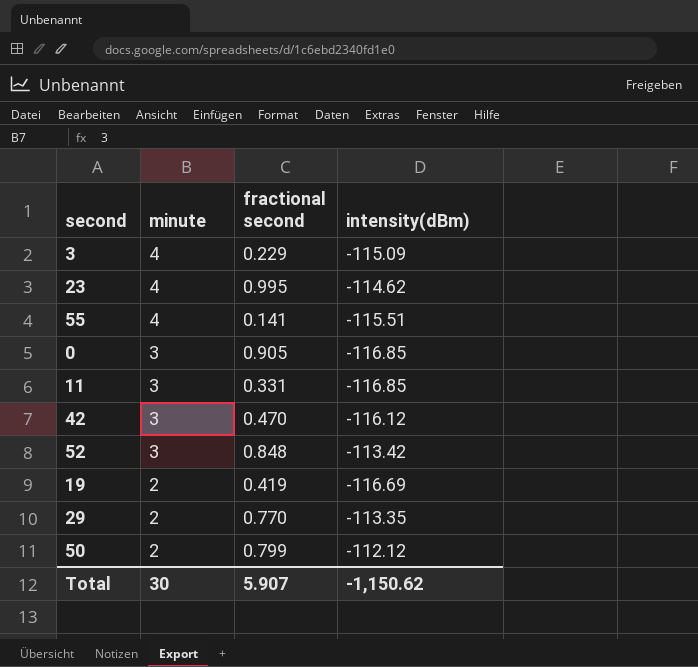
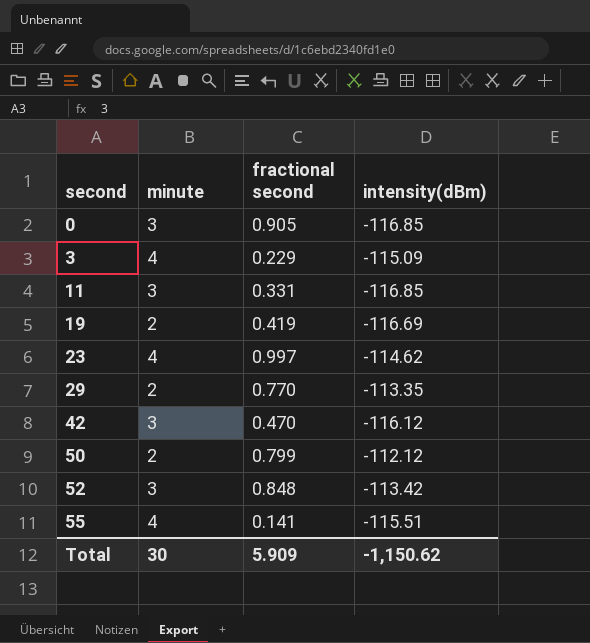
row order: minute descending -> second ascending
23 | fractional second: 0.995 -> 0.997
Total | fractional second: 5.907 -> 5.909

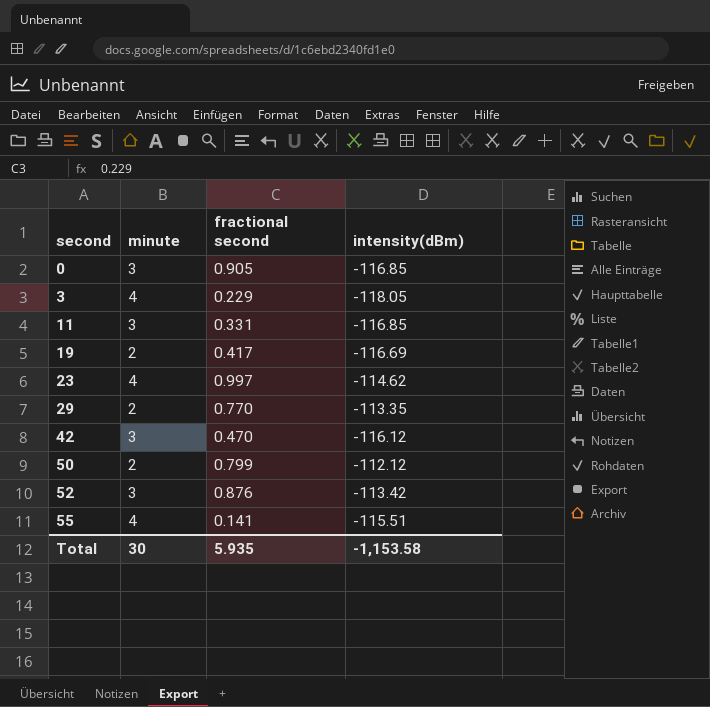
3 | intensity(dBm): -115.09 -> -118.05
19 | fractional second: 0.419 -> 0.417
52 | fractional second: 0.848 -> 0.876
Total | fractional second: 5.909 -> 5.935
Total | intensity(dBm): -1,150.62 -> -1,153.58

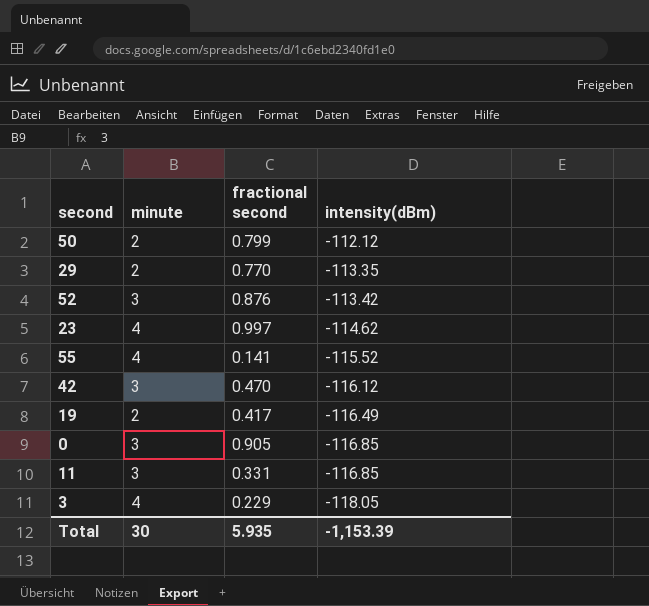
row order: second ascending -> intensity(dBm) descending
55 | intensity(dBm): -115.51 -> -115.52
19 | intensity(dBm): -116.69 -> -116.49
Total | intensity(dBm): -1,153.58 -> -1,153.39

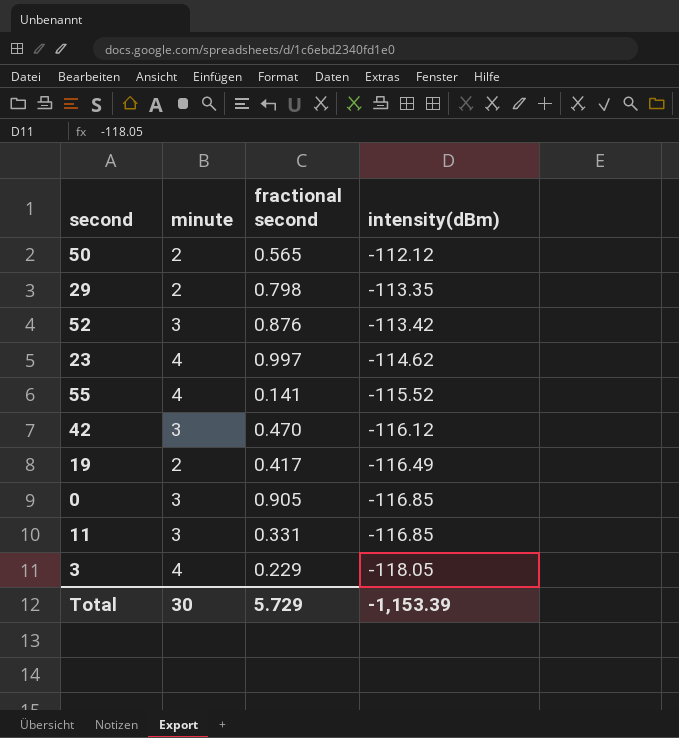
50 | fractional second: 0.799 -> 0.565
29 | fractional second: 0.770 -> 0.798
Total | fractional second: 5.935 -> 5.729

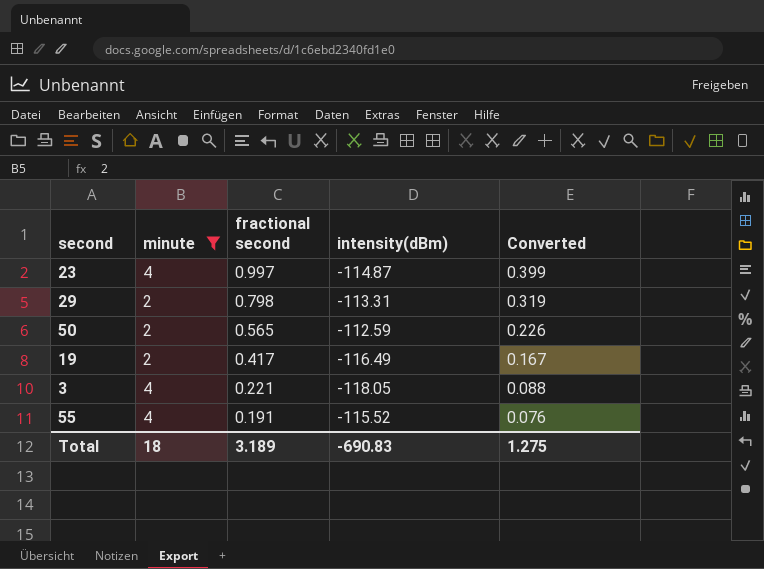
filter: none -> minute != 3
row order: intensity(dBm) descending -> fractional second descending
column Converted | formula: none -> [fractional second] * 0.4
23 | intensity(dBm): -114.62 -> -114.87
29 | intensity(dBm): -113.35 -> -113.31
50 | intensity(dBm): -112.12 -> -112.59
3 | fractional second: 0.229 -> 0.221
55 | fractional second: 0.141 -> 0.191
Total | minute: 30 -> 18
Total | fractional second: 5.729 -> 3.189
Total | intensity(dBm): -1,153.39 -> -690.83

